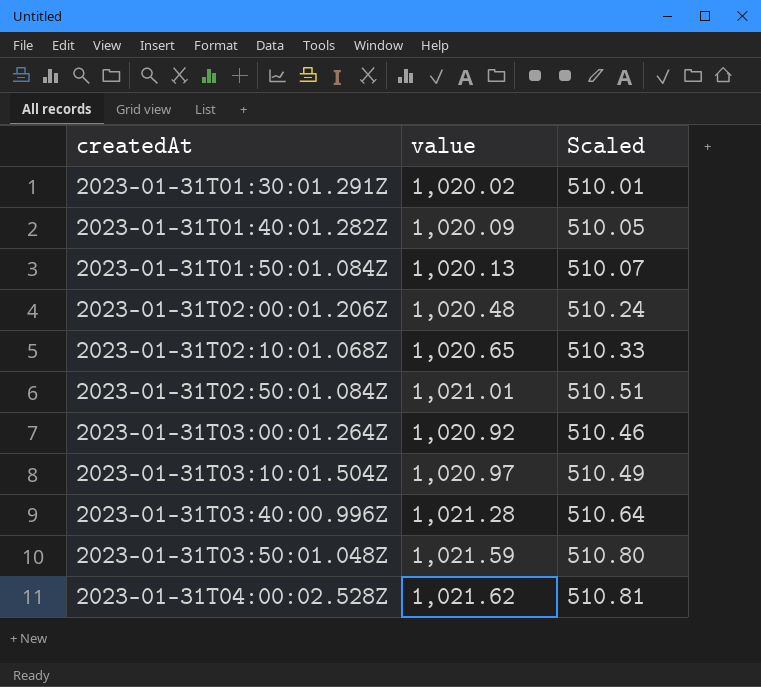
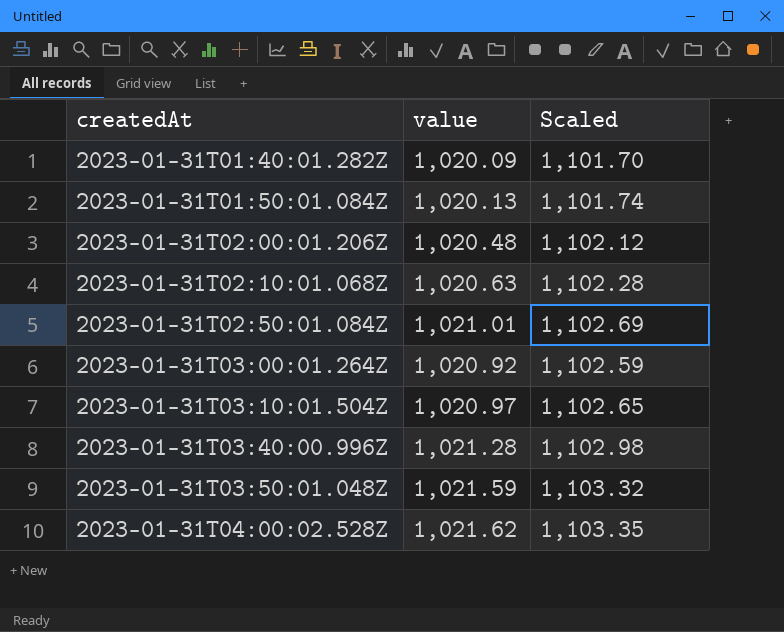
column Scaled | formula: [value] * 0.5 -> [value] * 1.08
row 2023-01-31T01:30:01.291Z: 1,020.02 | 510.01 -> none
2023-01-31T02:10:01.068Z | value: 1,020.65 -> 1,020.63

